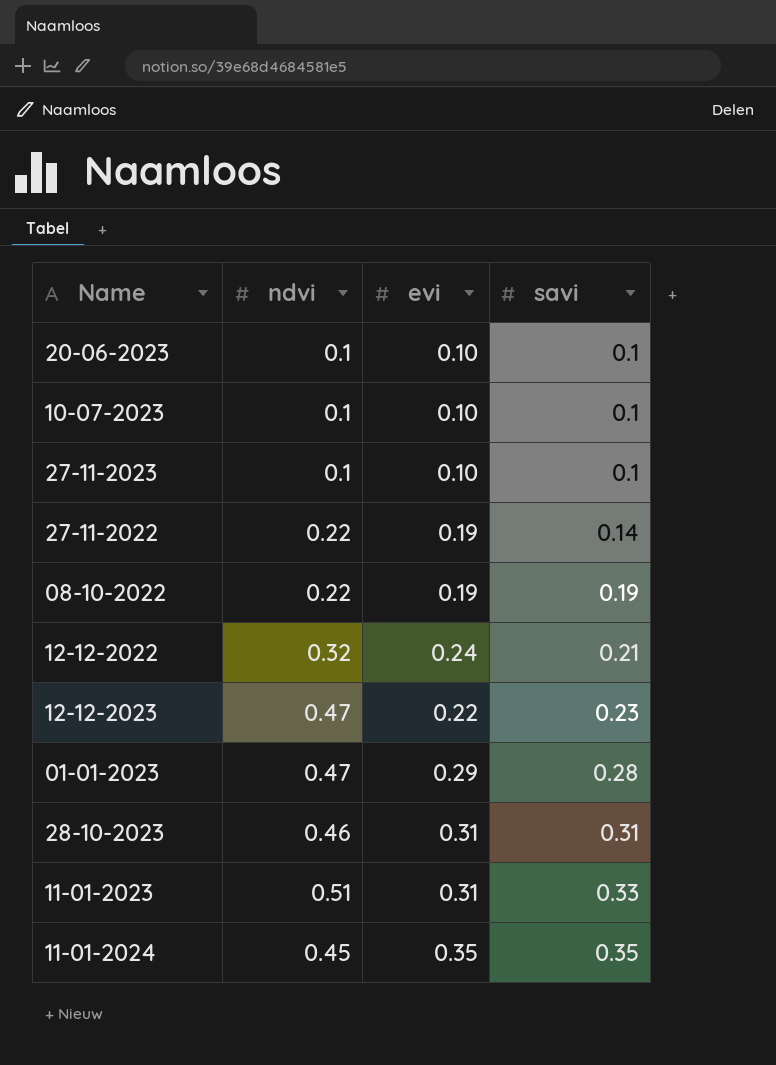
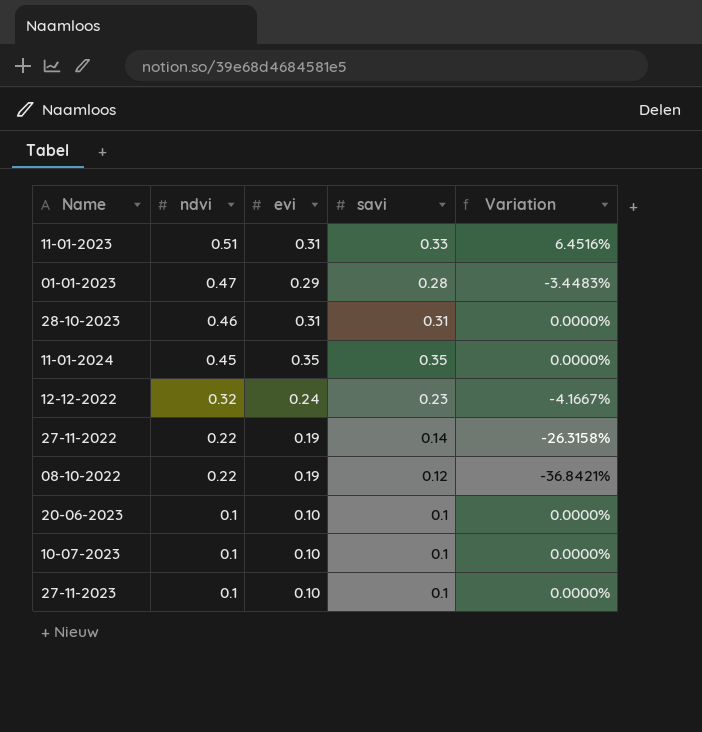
row order: savi ascending -> ndvi descending
column Variation | formula: none -> ([savi] - [evi]) / [evi]
row 12-12-2023: 0.47 | 0.22 | 0.23 -> none
12-12-2022 | savi: 0.21 -> 0.23
08-10-2022 | savi: 0.19 -> 0.12

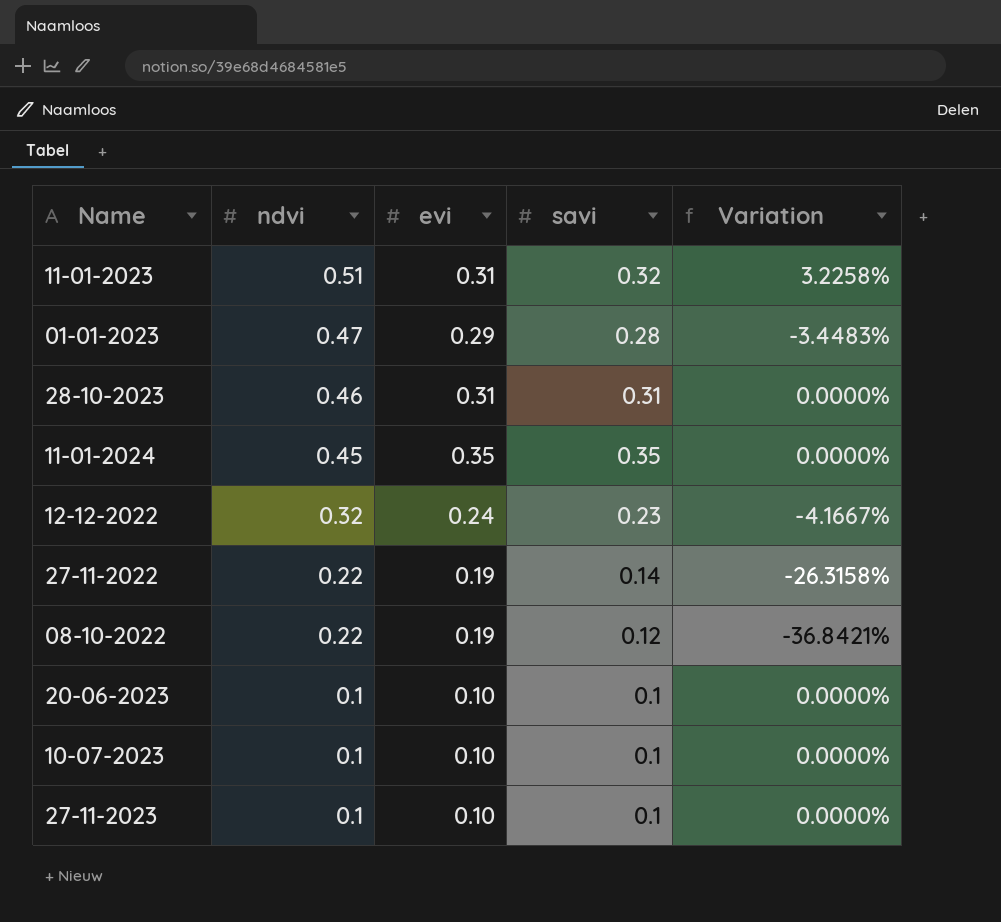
11-01-2023 | savi: 0.33 -> 0.32
11-01-2023 | Variation: 6.4516% -> 3.2258%

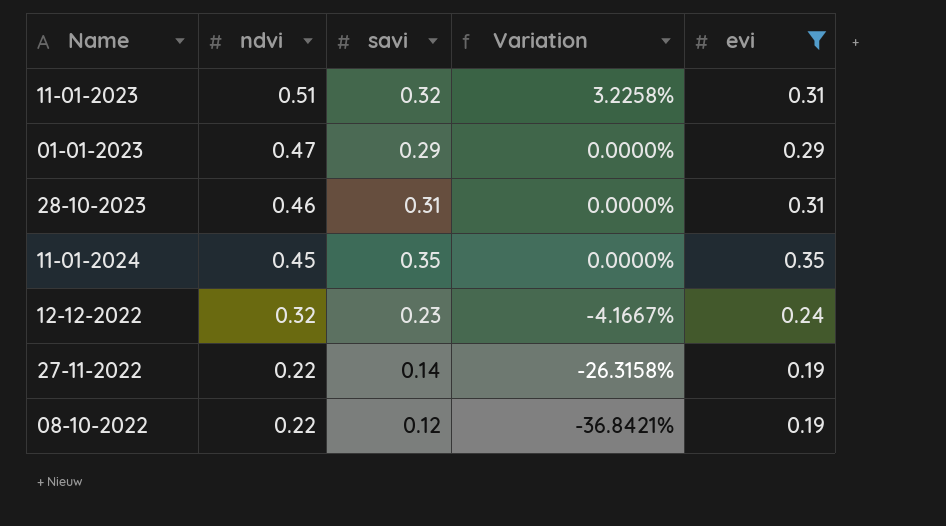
filter: none -> evi != 0.10
column evi | position: 3 -> 5
01-01-2023 | savi: 0.28 -> 0.29
01-01-2023 | Variation: -3.4483% -> 0.0000%

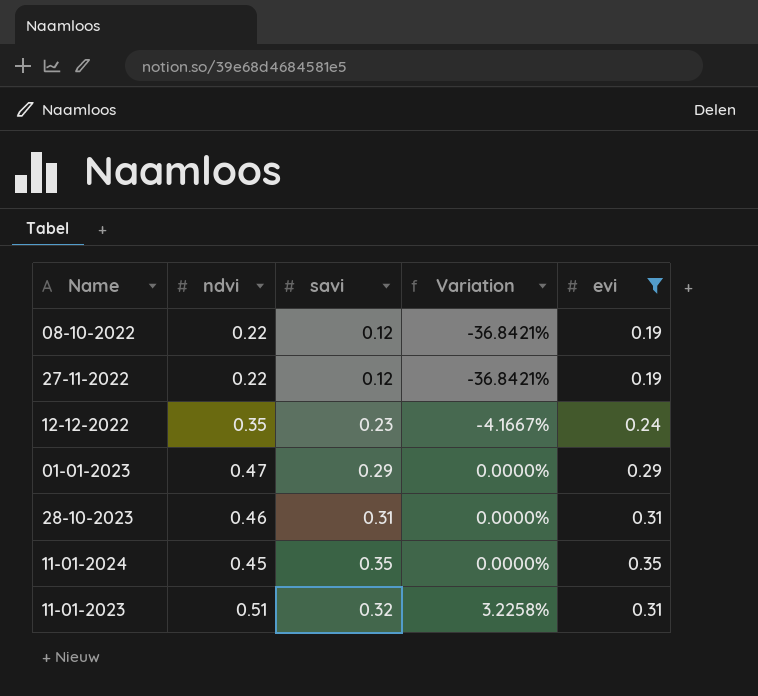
row order: ndvi descending -> Variation ascending
27-11-2022 | savi: 0.14 -> 0.12
27-11-2022 | Variation: -26.3158% -> -36.8421%
12-12-2022 | ndvi: 0.32 -> 0.35

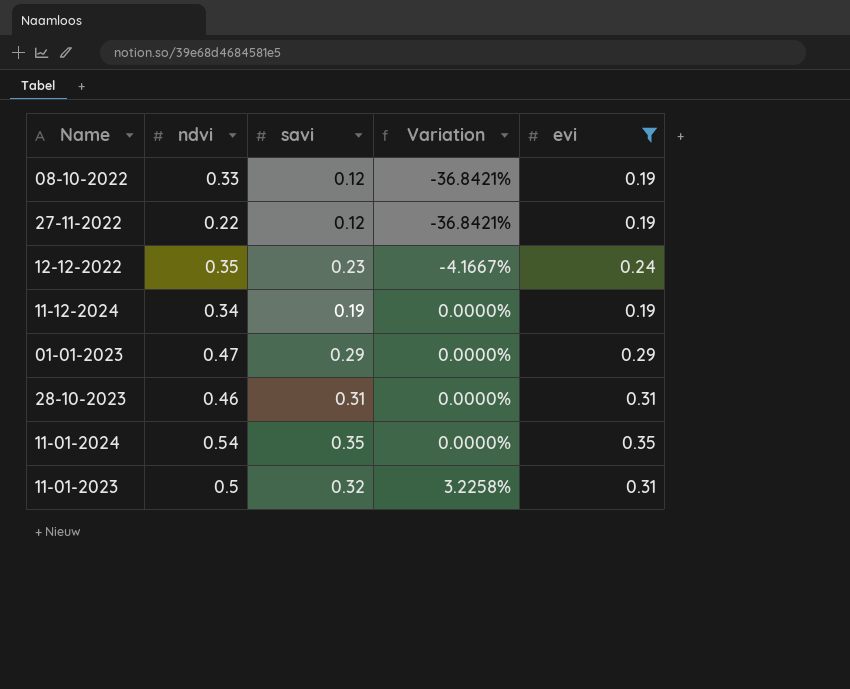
08-10-2022 | ndvi: 0.22 -> 0.33
row 11-12-2024: none -> 0.34 | 0.19 | 0.0000% | 0.19
11-01-2024 | ndvi: 0.45 -> 0.54
11-01-2023 | ndvi: 0.51 -> 0.5

